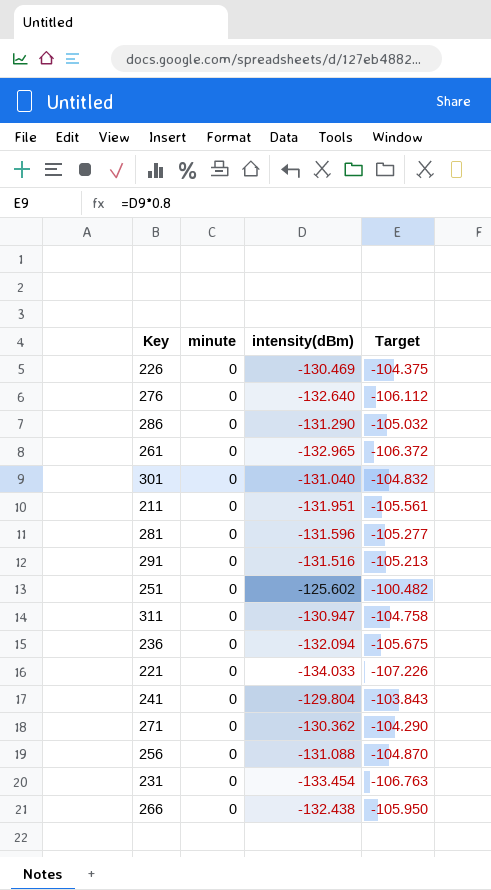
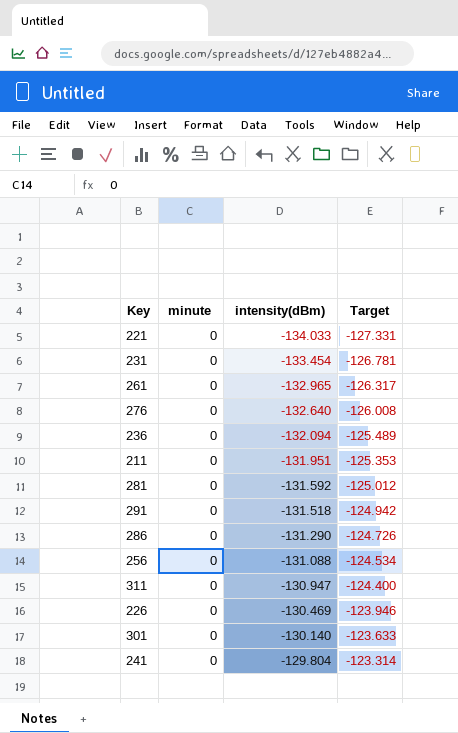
row order: none -> intensity(dBm) ascending
column Target | formula: [intensity(dBm)] * 0.8 -> [intensity(dBm)] * 0.95
row 251: 0 | -125.602 | -100.482 -> none
row 271: 0 | -130.362 | -104.290 -> none
row 266: 0 | -132.438 | -105.950 -> none
281 | intensity(dBm): -131.596 -> -131.592
291 | intensity(dBm): -131.516 -> -131.518
301 | intensity(dBm): -131.040 -> -130.140

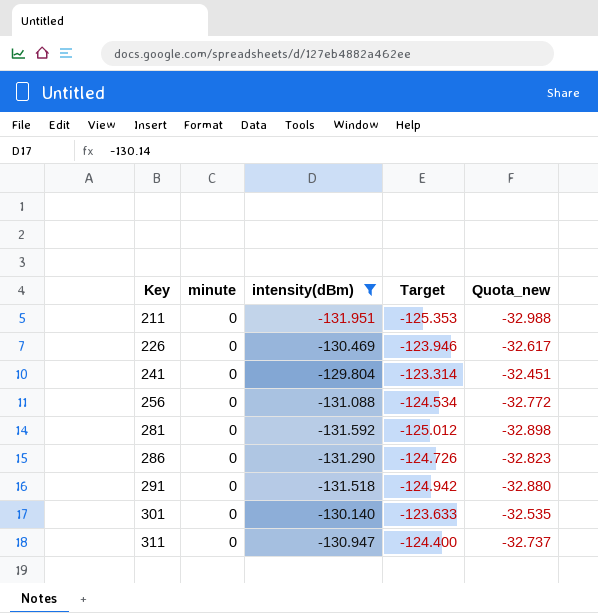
filter: none -> intensity(dBm) >= -131.951
row order: intensity(dBm) ascending -> Key ascending
column Quota_new | formula: none -> [intensity(dBm)] * 0.25

